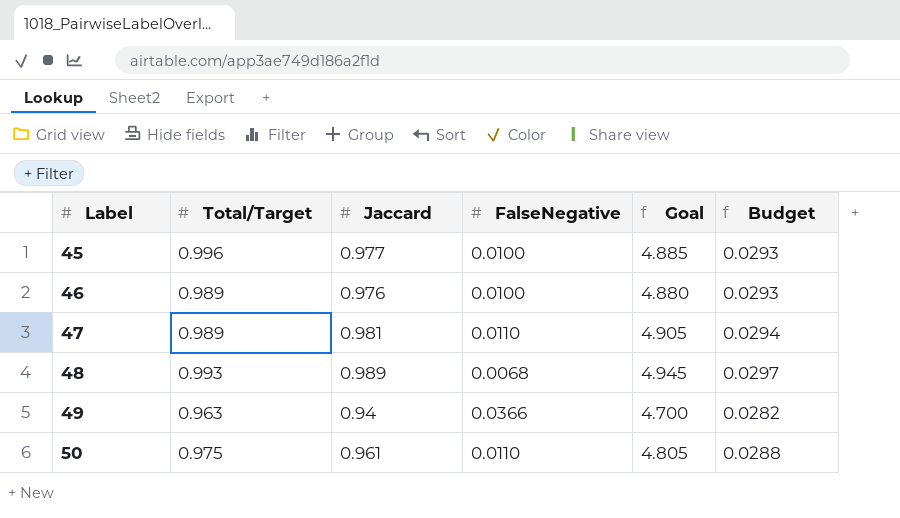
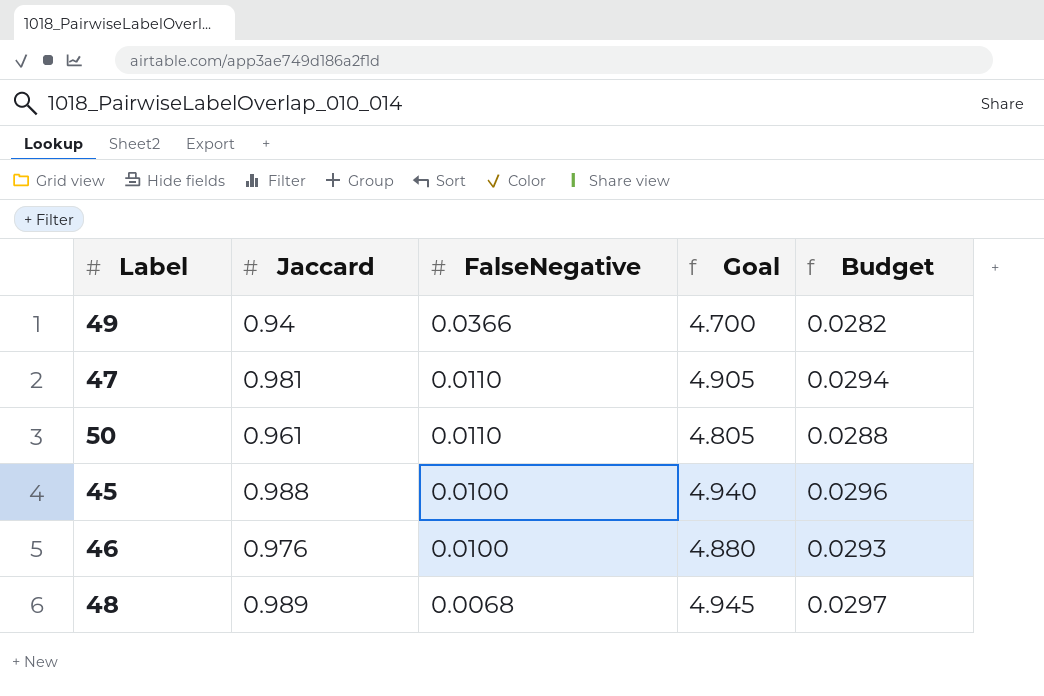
row order: Label ascending -> FalseNegative descending
column Total/Target | position: 2 -> none
45 | Jaccard: 0.977 -> 0.988
45 | Goal: 4.885 -> 4.940
45 | Budget: 0.0293 -> 0.0296

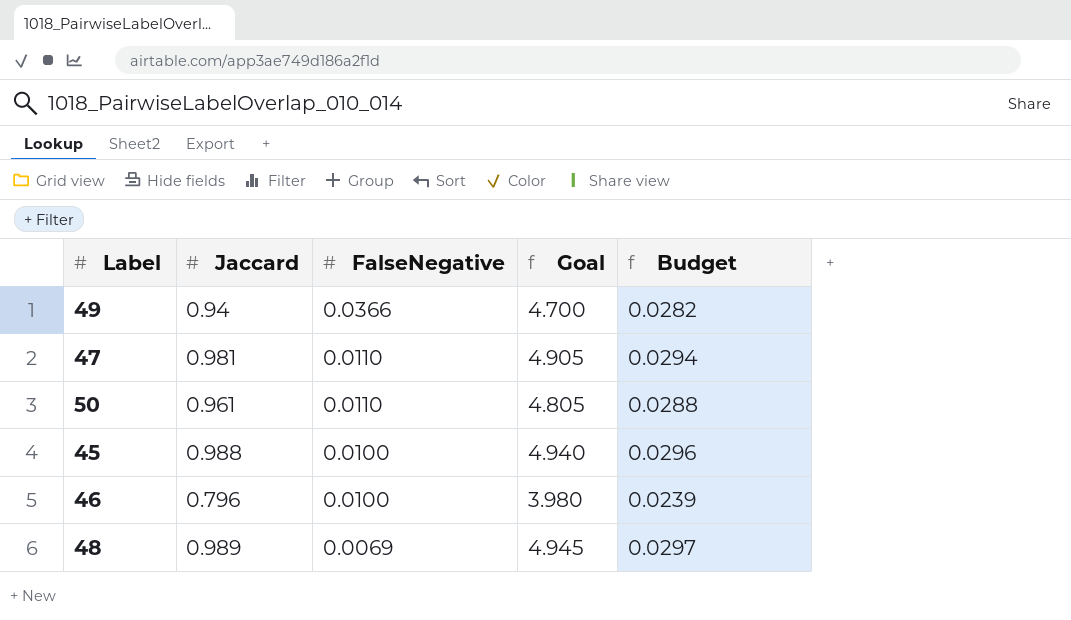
46 | Jaccard: 0.976 -> 0.796
46 | Goal: 4.880 -> 3.980
46 | Budget: 0.0293 -> 0.0239
48 | FalseNegative: 0.0068 -> 0.0069

